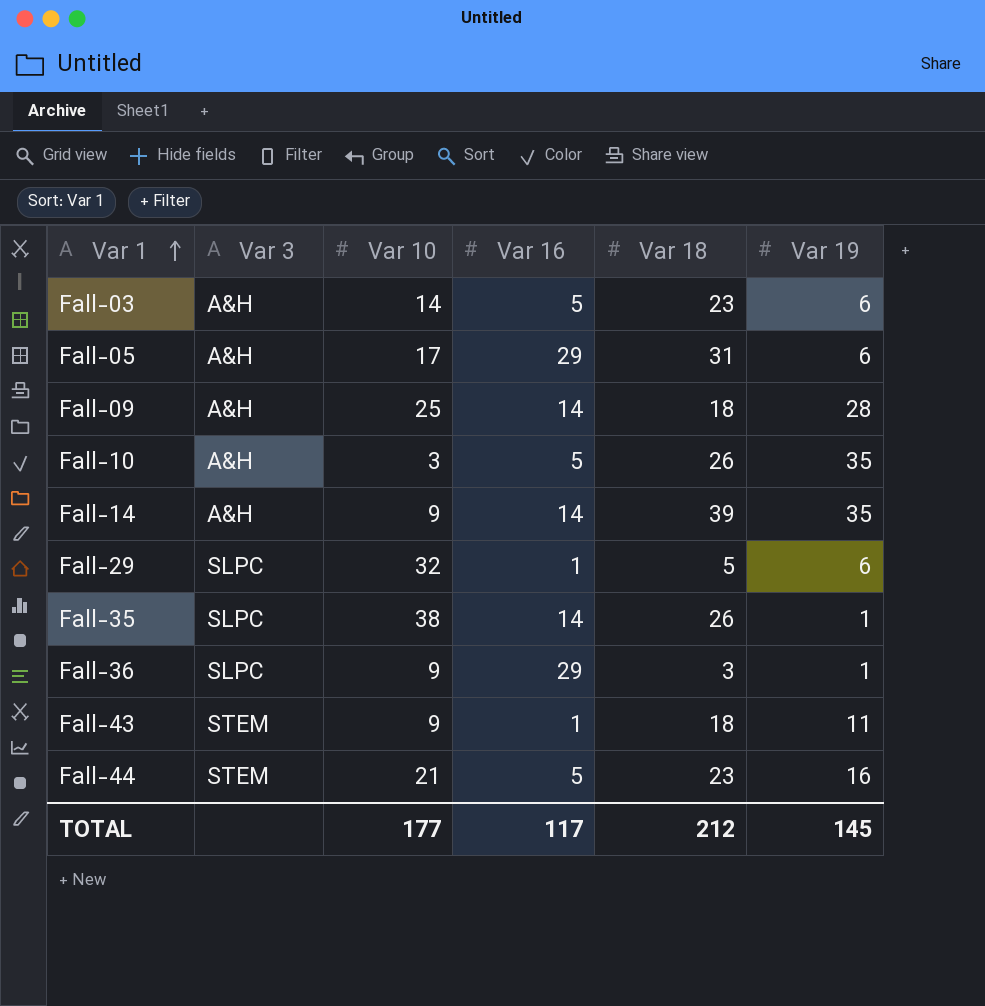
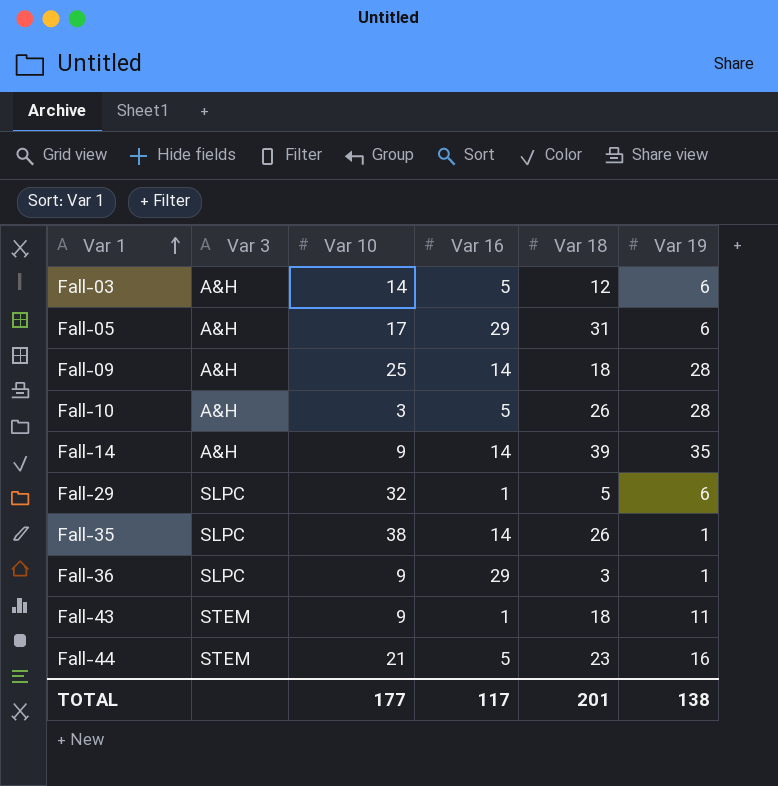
Fall-03 | Var 18: 23 -> 12
Fall-10 | Var 19: 35 -> 28
TOTAL | Var 18: 212 -> 201
TOTAL | Var 19: 145 -> 138

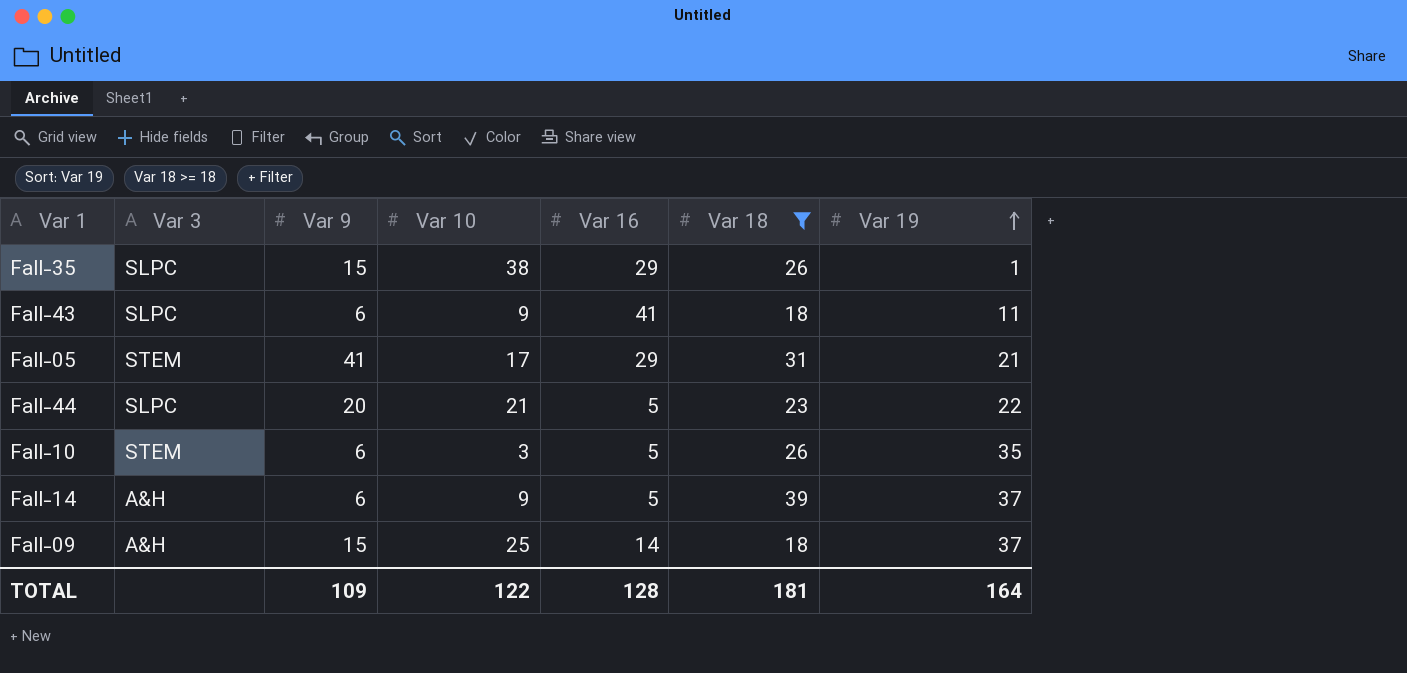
filter: none -> Var 18 >= 18
row order: Var 1 ascending -> Var 19 ascending
column Var 9 | position: none -> 3
Fall-35 | Var 16: 14 -> 29
Fall-43 | Var 3: STEM -> SLPC
Fall-43 | Var 16: 1 -> 41
Fall-05 | Var 3: A&H -> STEM
Fall-05 | Var 19: 6 -> 21
Fall-44 | Var 3: STEM -> SLPC
Fall-44 | Var 19: 16 -> 22
Fall-10 | Var 3: A&H -> STEM
Fall-10 | Var 19: 28 -> 35
Fall-14 | Var 16: 14 -> 5
Fall-14 | Var 19: 35 -> 37
Fall-09 | Var 19: 28 -> 37
TOTAL | Var 10: 177 -> 122
TOTAL | Var 16: 117 -> 128
TOTAL | Var 18: 201 -> 181
TOTAL | Var 19: 138 -> 164

